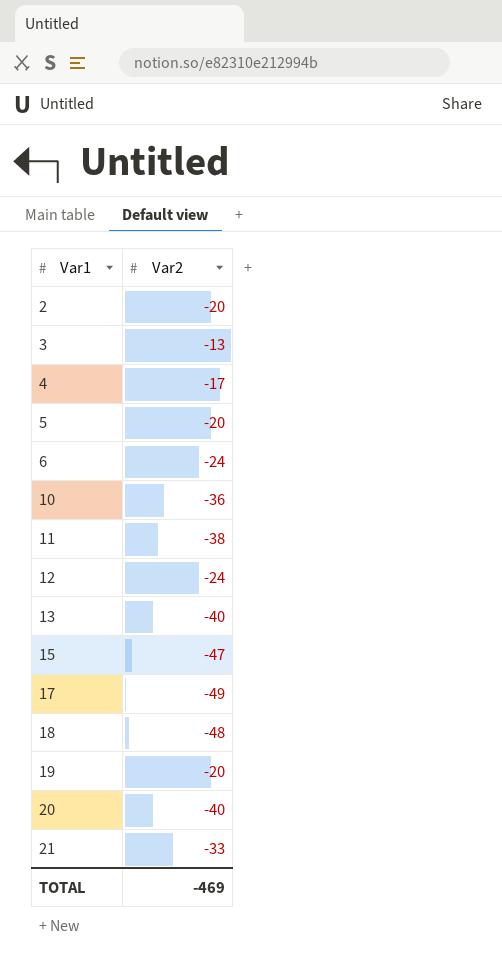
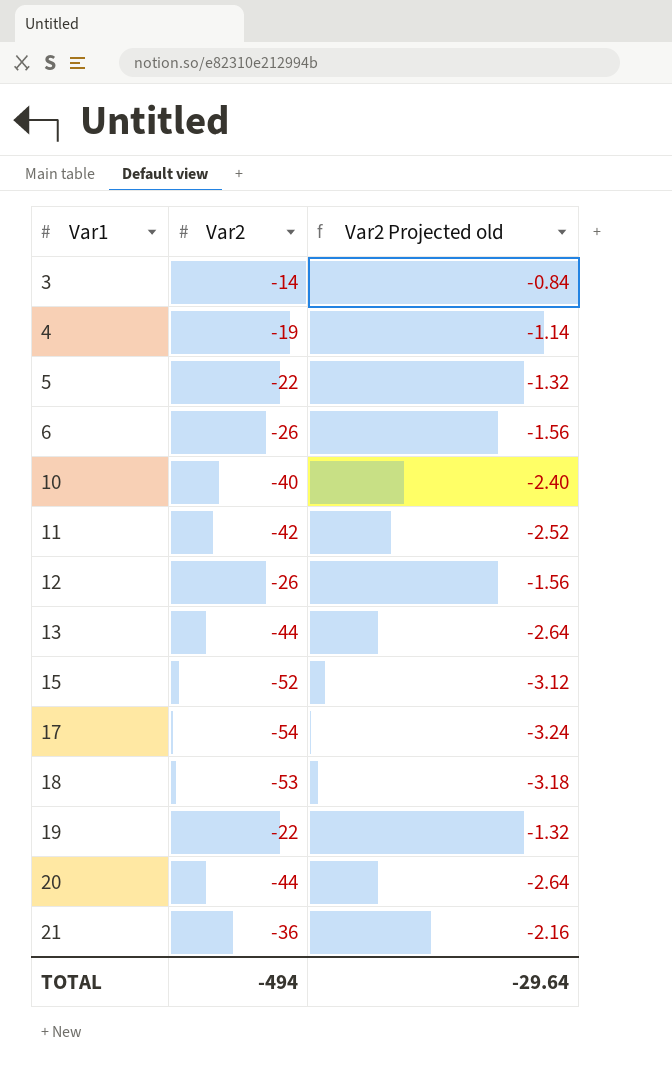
column Var2 Projected old | formula: none -> [Var2] * 0.06
row 2: -20 -> none
3 | Var2: -13 -> -14
4 | Var2: -17 -> -19
5 | Var2: -20 -> -22
6 | Var2: -24 -> -26
10 | Var2: -36 -> -40
11 | Var2: -38 -> -42
12 | Var2: -24 -> -26
13 | Var2: -40 -> -44
15 | Var2: -47 -> -52
17 | Var2: -49 -> -54
18 | Var2: -48 -> -53
19 | Var2: -20 -> -22
20 | Var2: -40 -> -44
21 | Var2: -33 -> -36
TOTAL | Var2: -469 -> -494

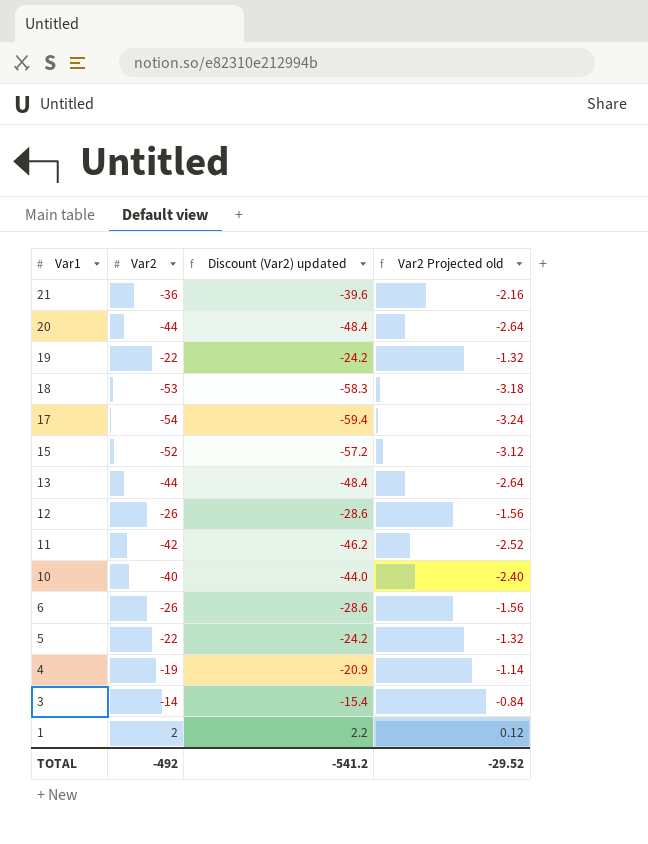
row order: Var1 ascending -> Var1 descending
column Discount (Var2) updated | formula: none -> [Var2] * 1.1
row 1: none -> 2 | 2.2 | 0.12
TOTAL | Var2: -494 -> -492
TOTAL | Var2 Projected old: -29.64 -> -29.52

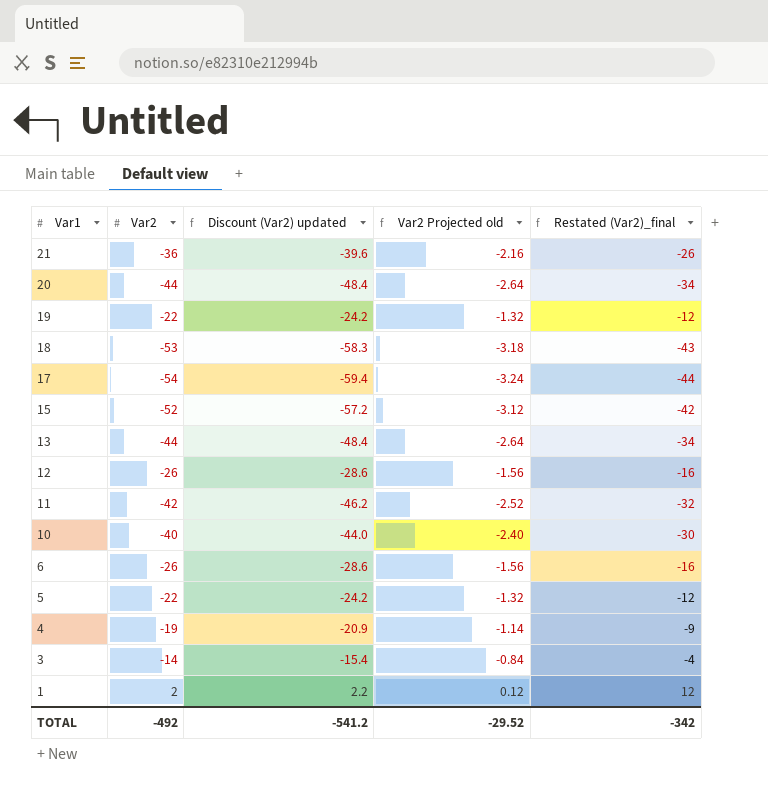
column Restated (Var2)_final | formula: none -> [Var2] + 10

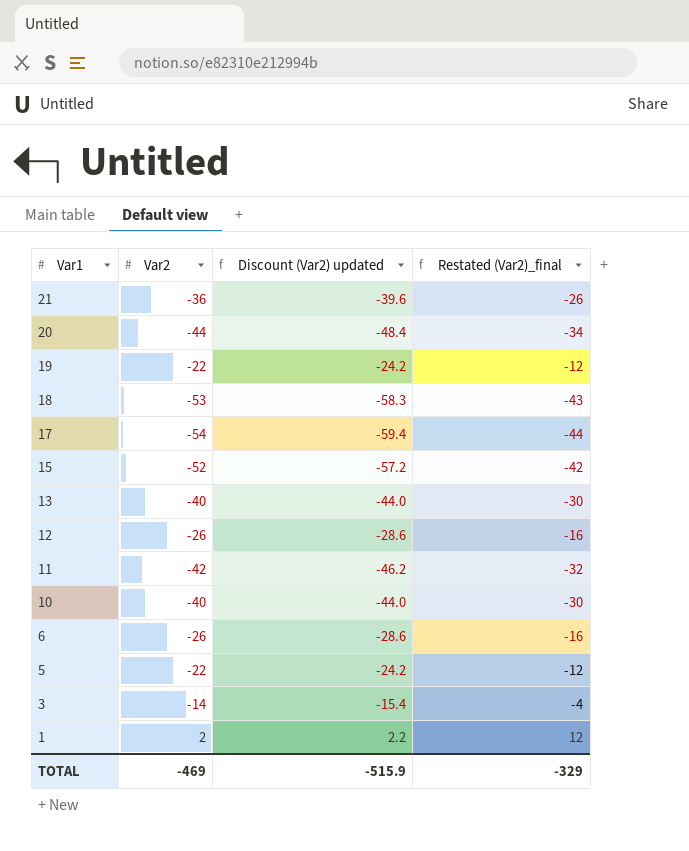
column Var2 Projected old | formula: [Var2] * 0.06 -> none
row 4: -19 | -20.9 | -1.14 | -9 -> none
13 | Var2: -44 -> -40
13 | Discount (Var2) updated: -48.4 -> -44.0
13 | Restated (Var2)_final: -34 -> -30
TOTAL | Var2: -492 -> -469
TOTAL | Discount (Var2) updated: -541.2 -> -515.9
TOTAL | Restated (Var2)_final: -342 -> -329

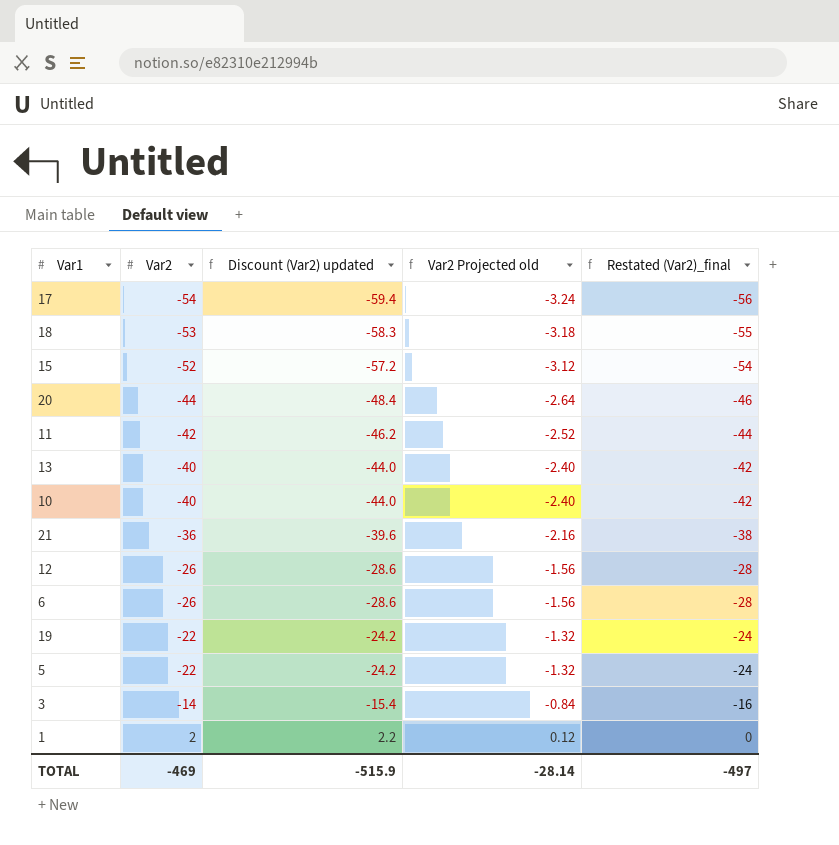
row order: Var1 descending -> Var2 ascending
column Var2 Projected old | formula: none -> [Var2] * 0.06
column Restated (Var2)_final | formula: [Var2] + 10 -> [Var2] - 2
TOTAL | Restated (Var2)_final: -329 -> -497

